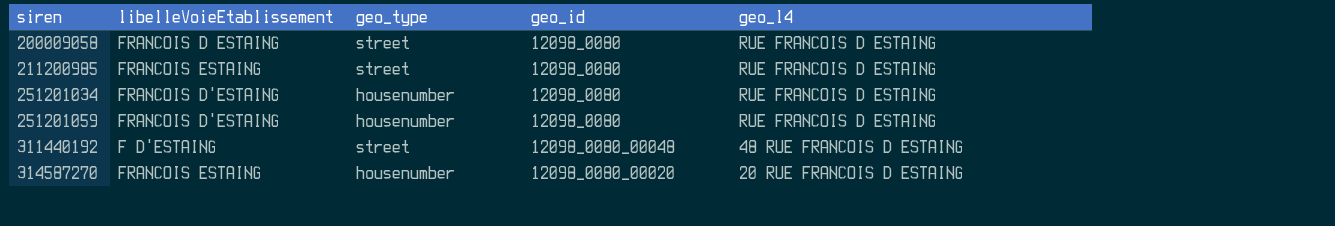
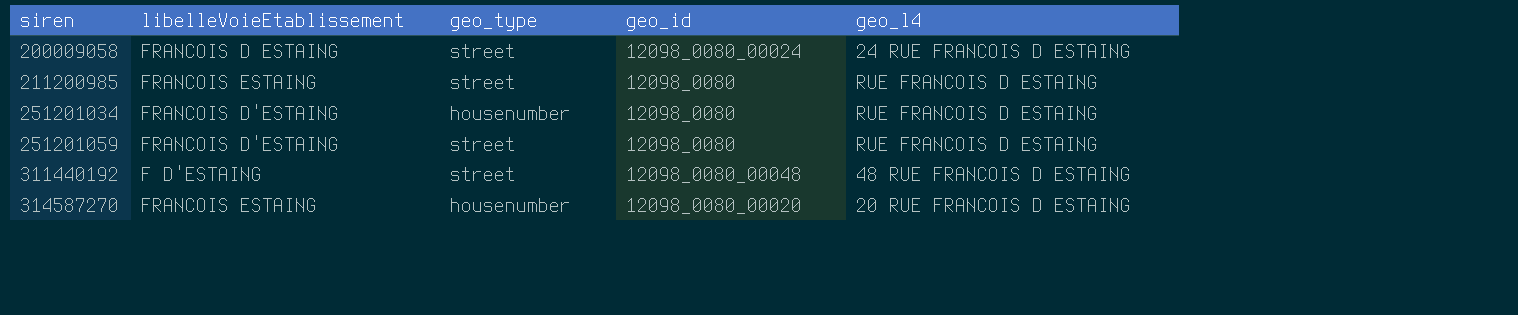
200009058 | geo_id: 12098_0080 -> 12098_0080_00024
200009058 | geo_l4: RUE FRANCOIS D ESTAING -> 24 RUE FRANCOIS D ESTAING
251201059 | geo_type: housenumber -> street

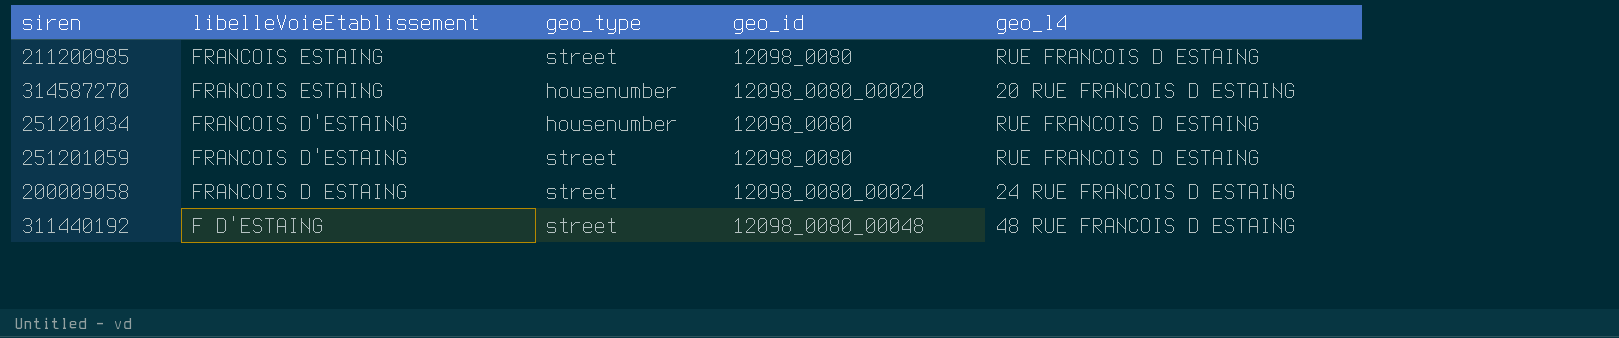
row order: siren ascending -> libelleVoieEtablissement descending

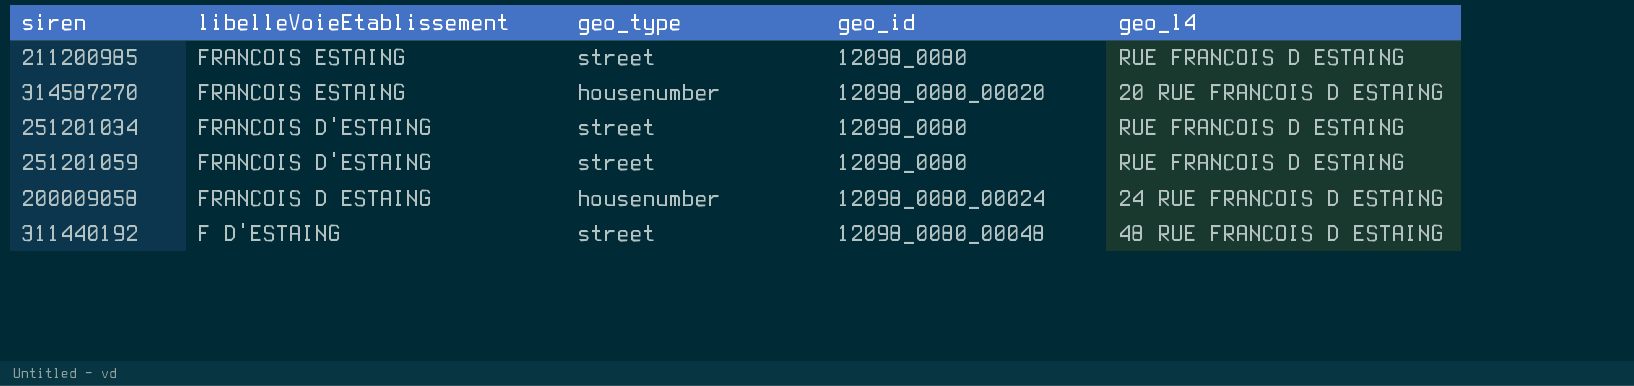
251201034 | geo_type: housenumber -> street
200009058 | geo_type: street -> housenumber

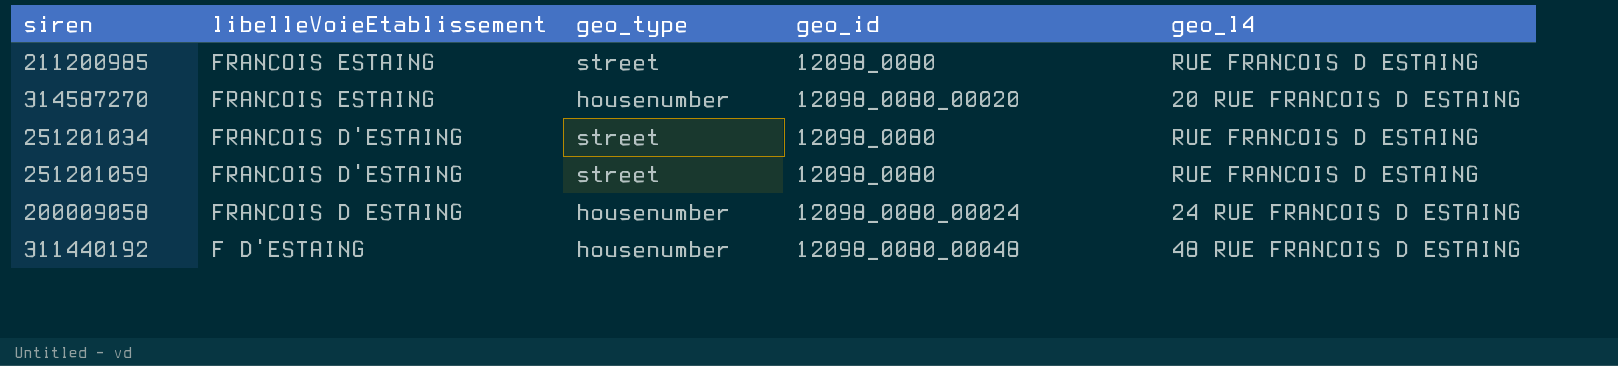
311440192 | geo_type: street -> housenumber

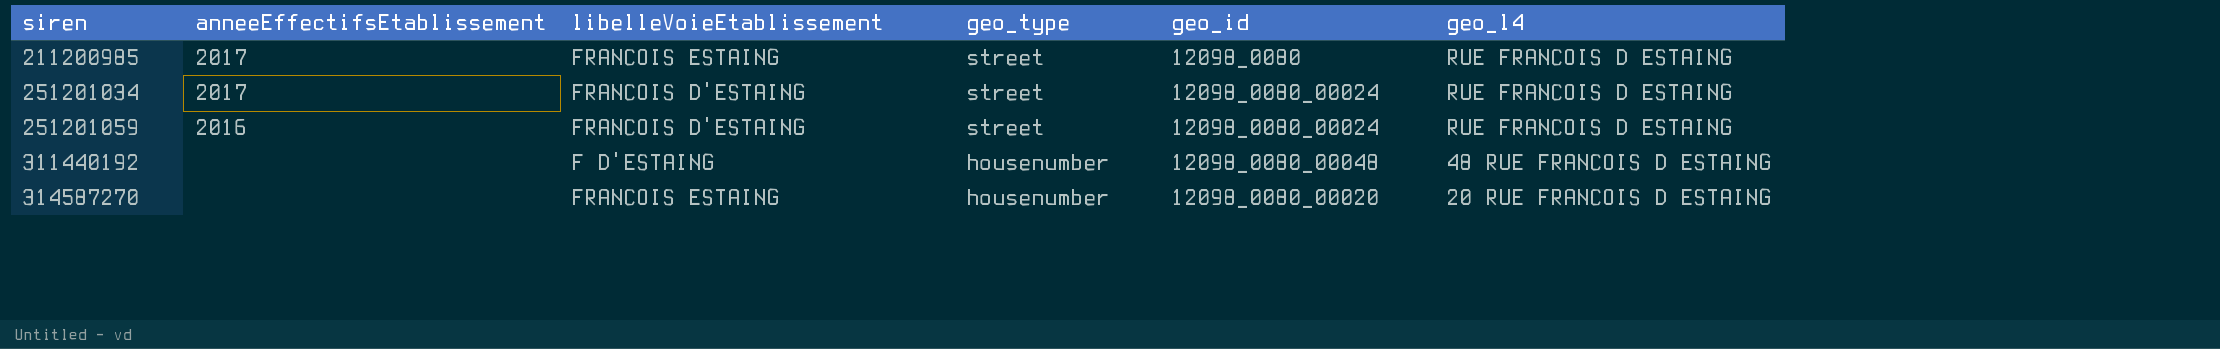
row order: libelleVoieEtablissement descending -> siren ascending
column anneeEffectifsEtablissement | position: none -> 2
row 200009058: FRANCOIS D ESTAING | housenumber | 12098_0080_00024 | 24 RUE FRANCOIS D ESTAING -> none
251201034 | geo_id: 12098_0080 -> 12098_0080_00024
251201059 | geo_id: 12098_0080 -> 12098_0080_00024

